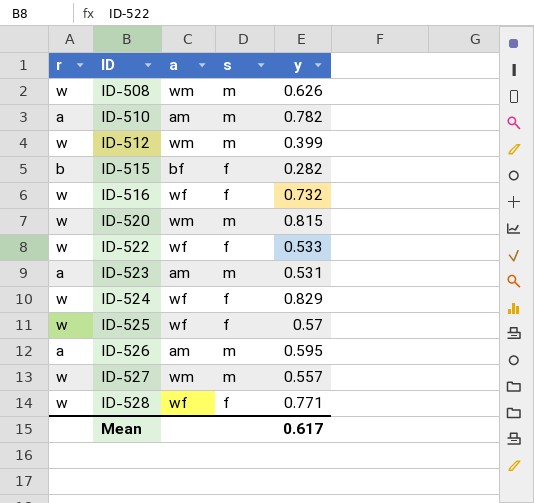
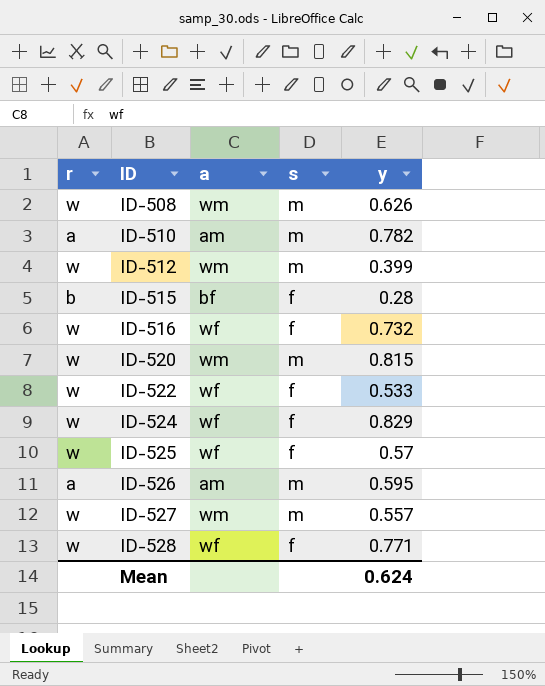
row ID-523: a | am | m | 0.531 -> none
ID-515 | y: 0.282 -> 0.28
Mean | y: 0.617 -> 0.624

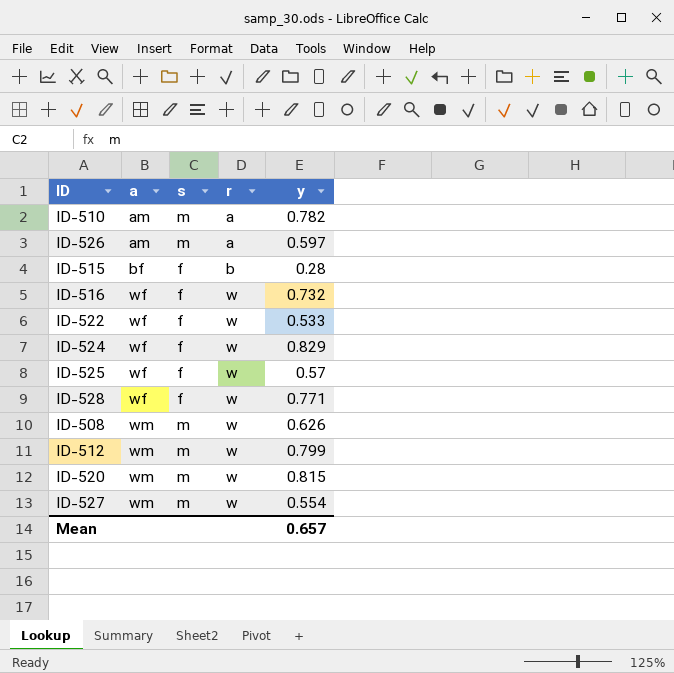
row order: ID ascending -> a ascending
column r | position: 1 -> 4
ID-526 | y: 0.595 -> 0.597
ID-512 | y: 0.399 -> 0.799
ID-527 | y: 0.557 -> 0.554
Mean | y: 0.624 -> 0.657

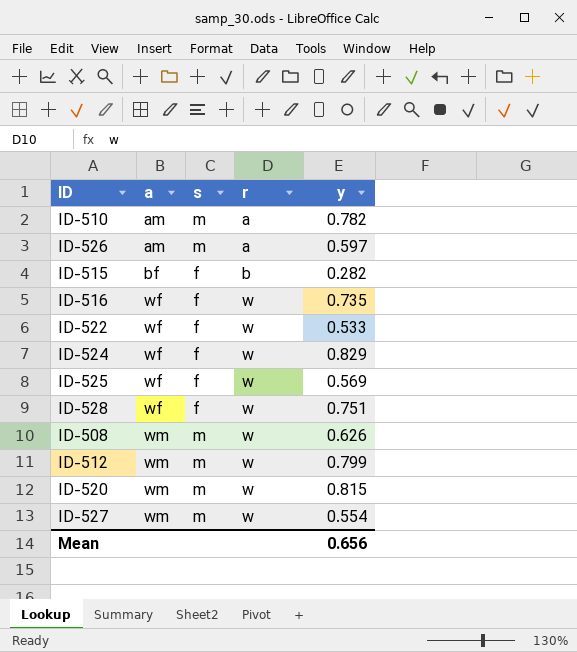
ID-515 | y: 0.28 -> 0.282
ID-516 | y: 0.732 -> 0.735
ID-525 | y: 0.57 -> 0.569
ID-528 | y: 0.771 -> 0.751
Mean | y: 0.657 -> 0.656

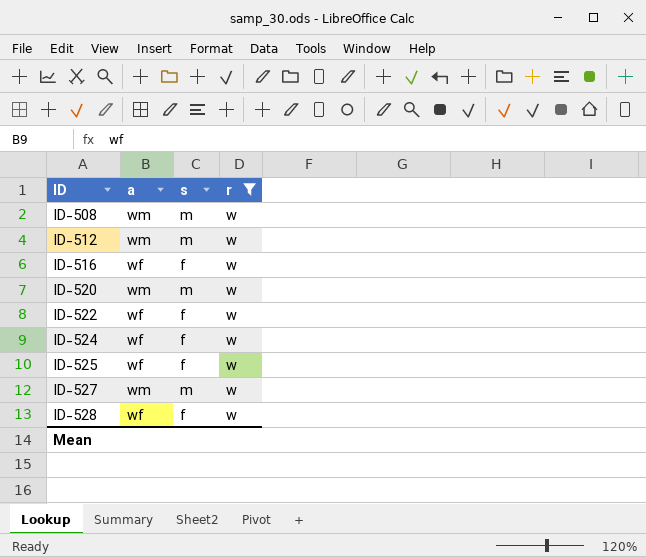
filter: none -> r = w
row order: a ascending -> ID ascending
column y | position: 5 -> none

